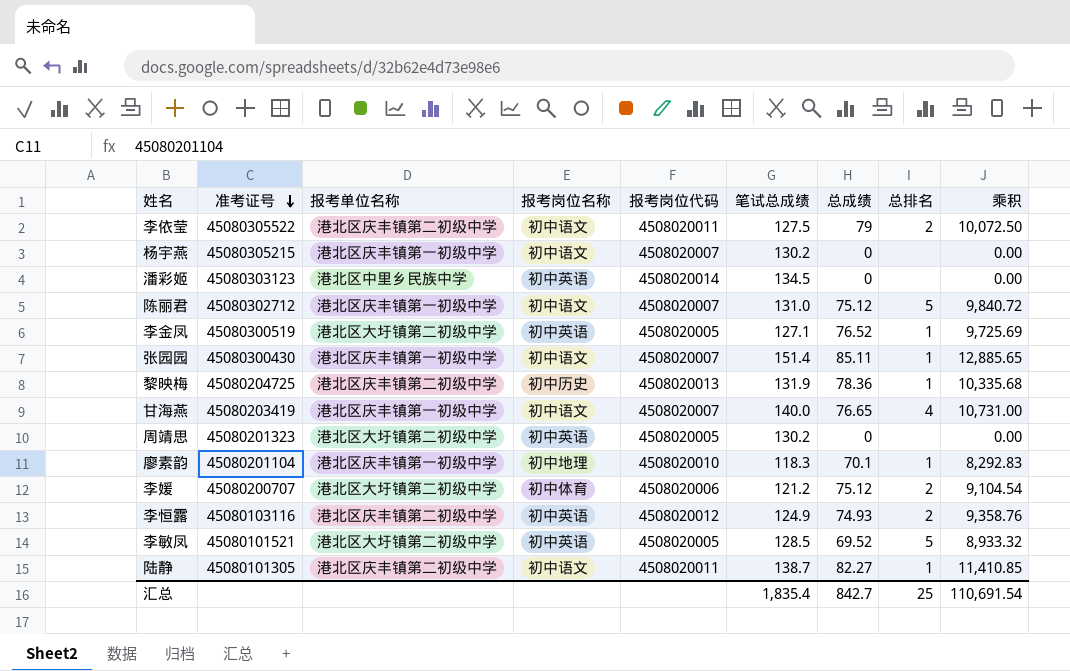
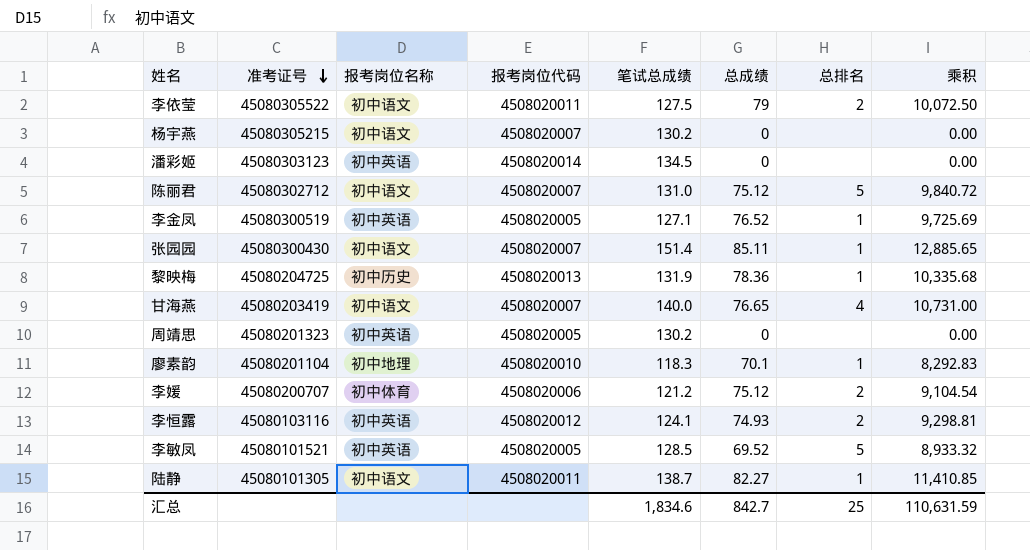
column 报考单位名称 | position: 3 -> none
李恒露 | 笔试总成绩: 124.9 -> 124.1
李恒露 | 乘积: 9,358.76 -> 9,298.81
汇总 | 笔试总成绩: 1,835.4 -> 1,834.6
汇总 | 乘积: 110,691.54 -> 110,631.59

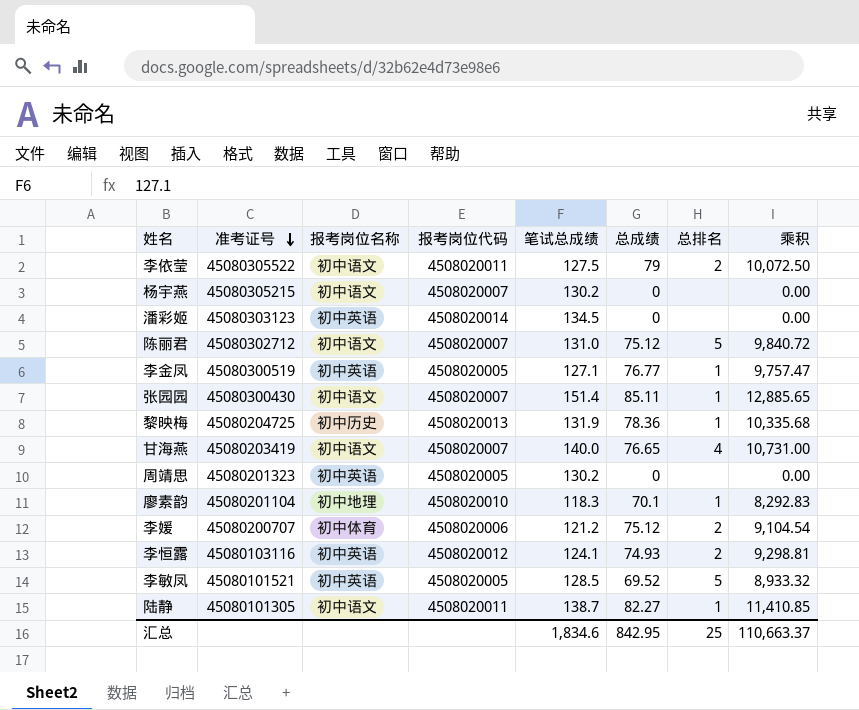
李金凤 | 总成绩: 76.52 -> 76.77
李金凤 | 乘积: 9,725.69 -> 9,757.47
汇总 | 总成绩: 842.7 -> 842.95
汇总 | 乘积: 110,631.59 -> 110,663.37

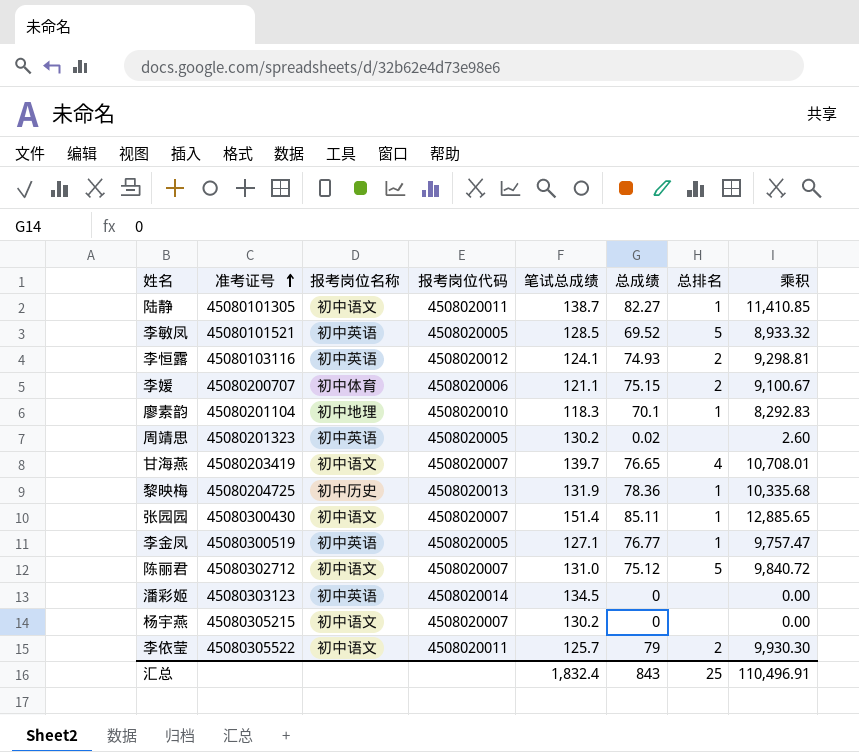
row order: 准考证号 descending -> 准考证号 ascending
李媛 | 笔试总成绩: 121.2 -> 121.1
李媛 | 总成绩: 75.12 -> 75.15
李媛 | 乘积: 9,104.54 -> 9,100.67
周靖思 | 总成绩: 0 -> 0.02
周靖思 | 乘积: 0.00 -> 2.60
甘海燕 | 笔试总成绩: 140.0 -> 139.7
甘海燕 | 乘积: 10,731.00 -> 10,708.01
李依莹 | 笔试总成绩: 127.5 -> 125.7
李依莹 | 乘积: 10,072.50 -> 9,930.30
汇总 | 笔试总成绩: 1,834.6 -> 1,832.4
汇总 | 总成绩: 842.95 -> 843
汇总 | 乘积: 110,663.37 -> 110,496.91

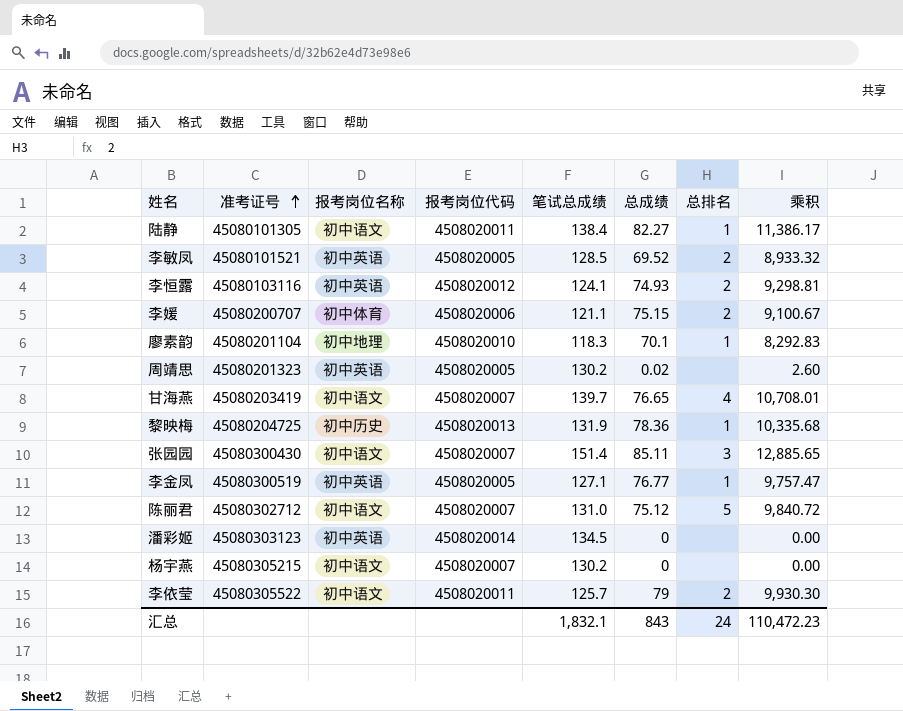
陆静 | 笔试总成绩: 138.7 -> 138.4
陆静 | 乘积: 11,410.85 -> 11,386.17
李敏凤 | 总排名: 5 -> 2
张园园 | 总排名: 1 -> 3
汇总 | 笔试总成绩: 1,832.4 -> 1,832.1
汇总 | 总排名: 25 -> 24
汇总 | 乘积: 110,496.91 -> 110,472.23

